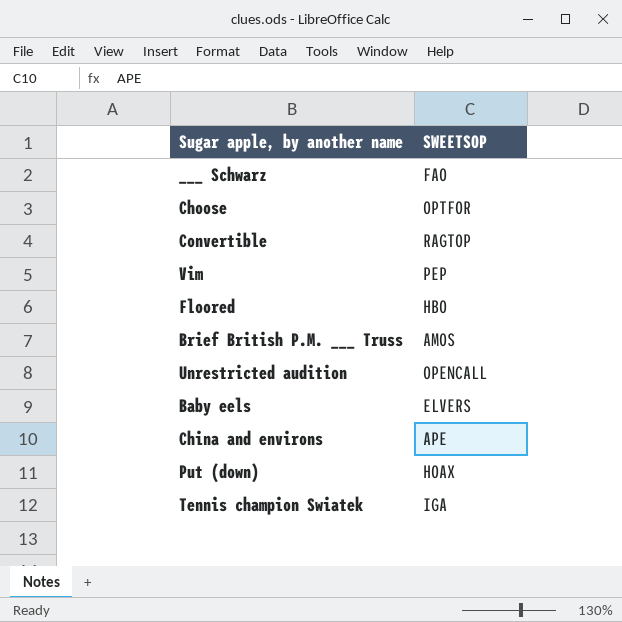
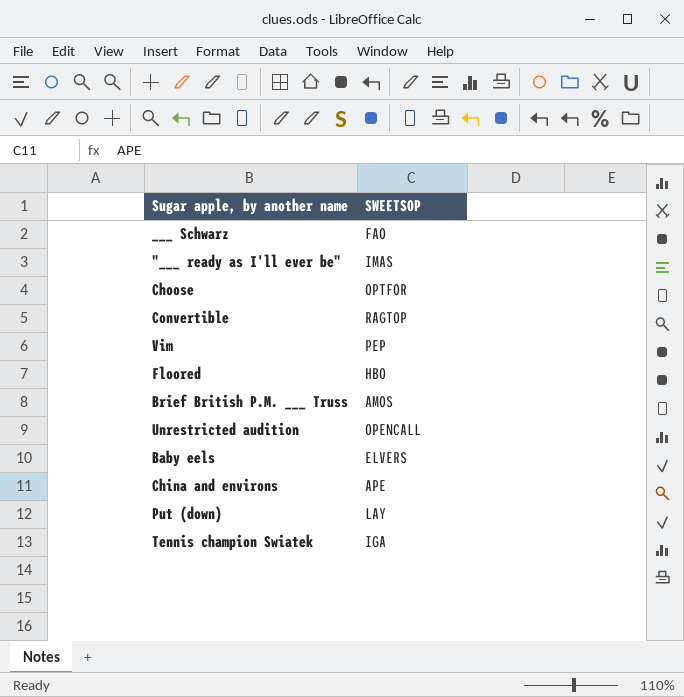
row "___ ready as I'll ever be": none -> IMAS
Put (down) | SWEETSOP: HOAX -> LAY

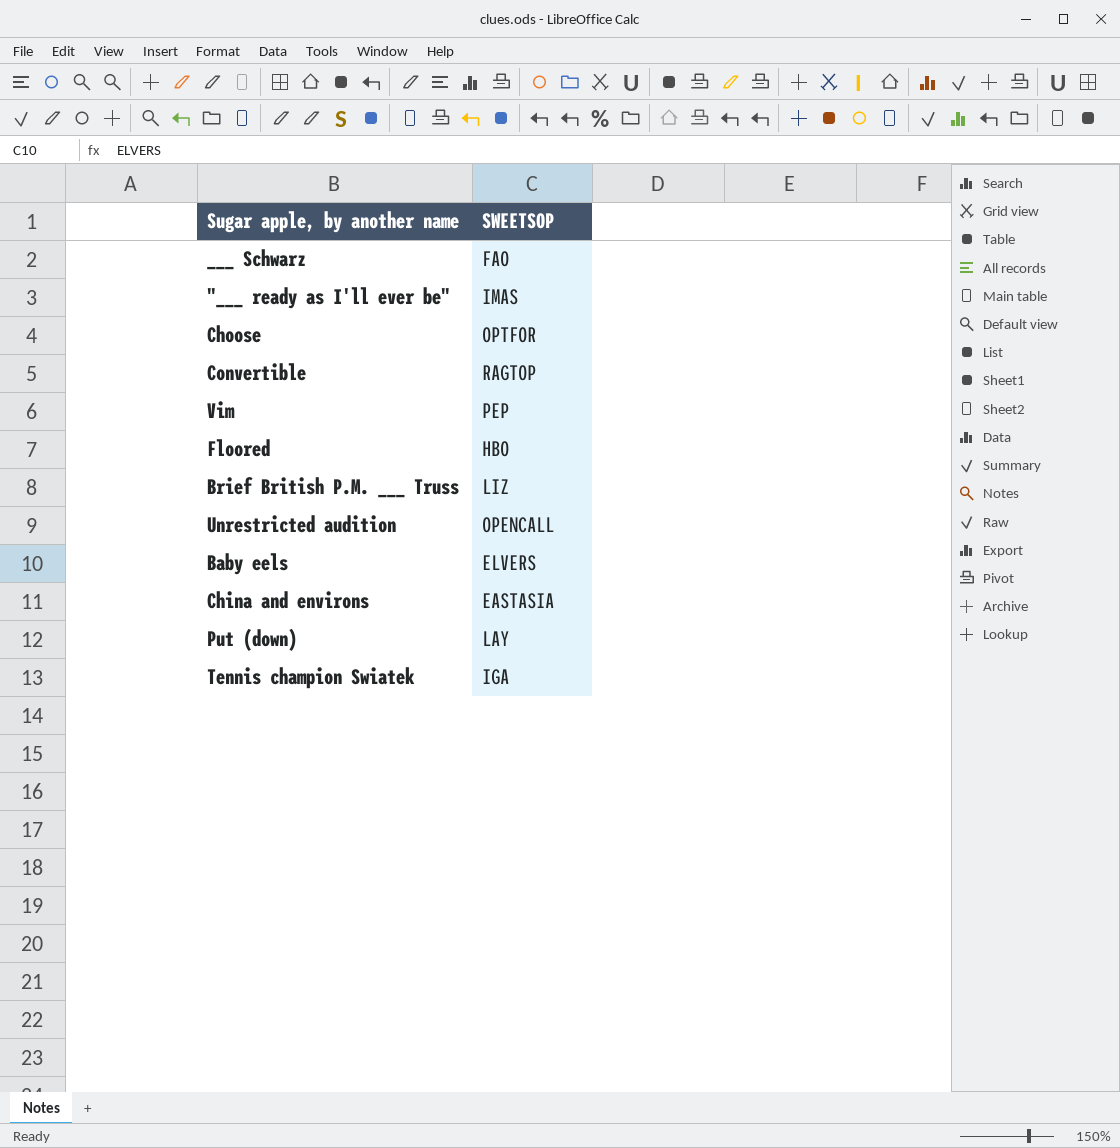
Brief British P.M. ___ Truss | SWEETSOP: AMOS -> LIZ
China and environs | SWEETSOP: APE -> EASTASIA

